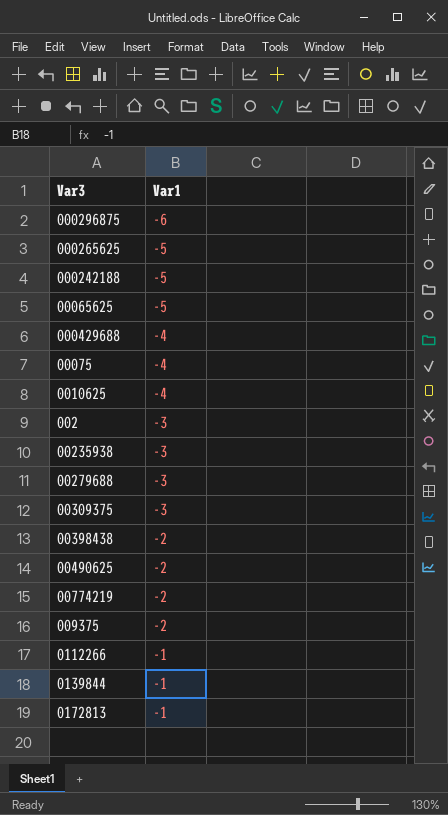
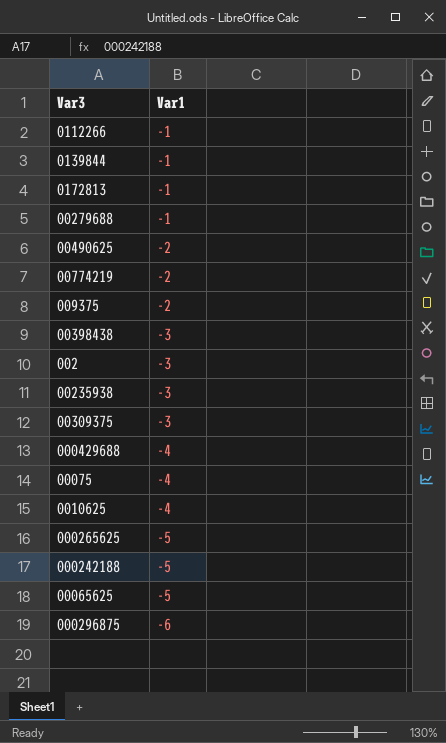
row order: Var1 ascending -> Var1 descending
00279688 | Var1: -3 -> -1
00398438 | Var1: -2 -> -3

